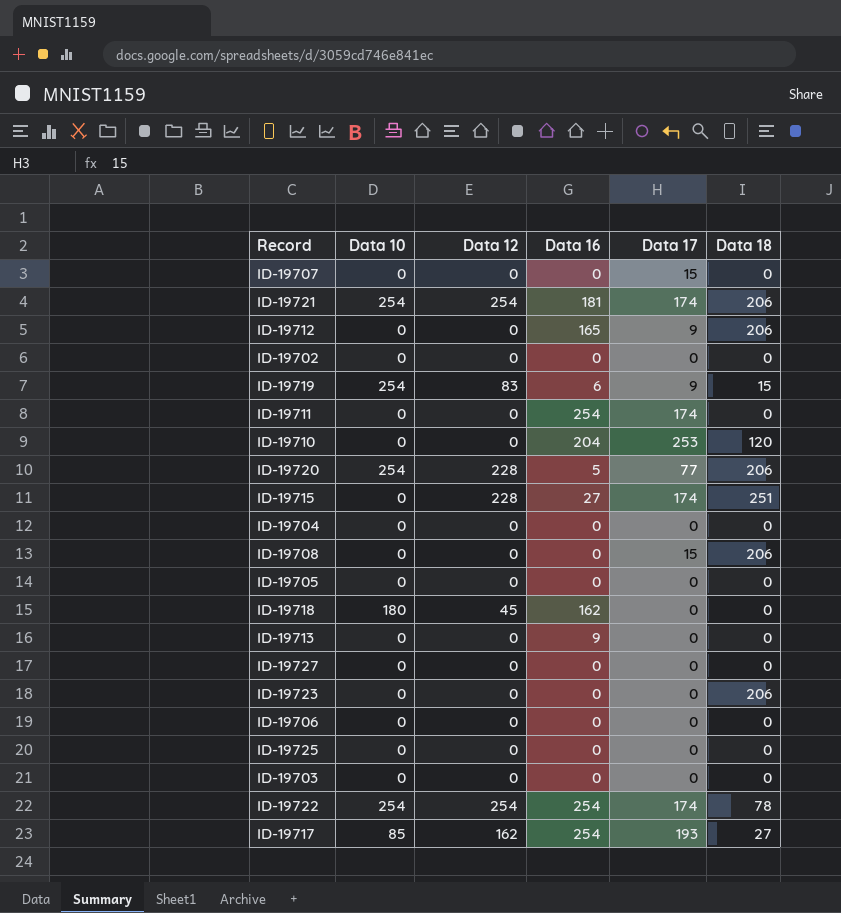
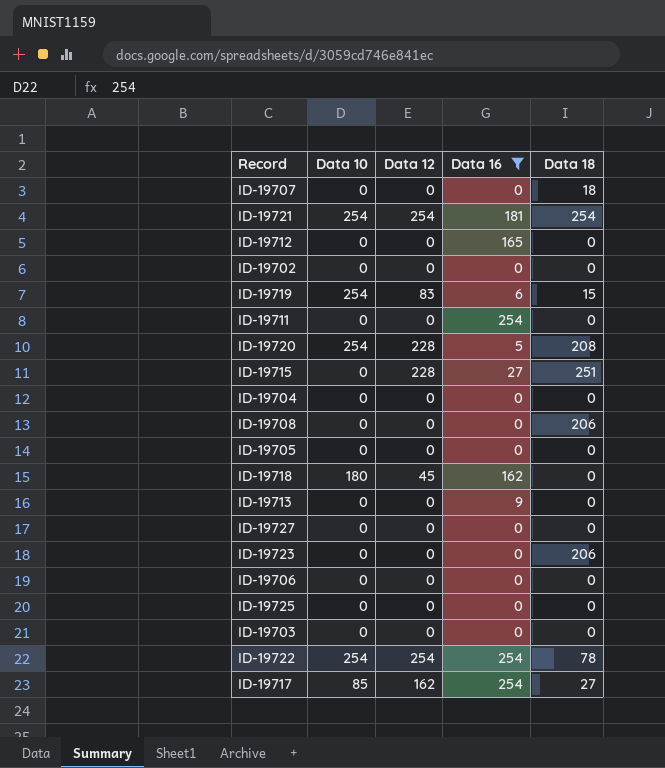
filter: none -> Data 16 != 204
column Data 17 | position: 5 -> none
ID-19707 | Data 18: 0 -> 18
ID-19721 | Data 18: 206 -> 254
ID-19712 | Data 18: 206 -> 0
ID-19720 | Data 18: 206 -> 208

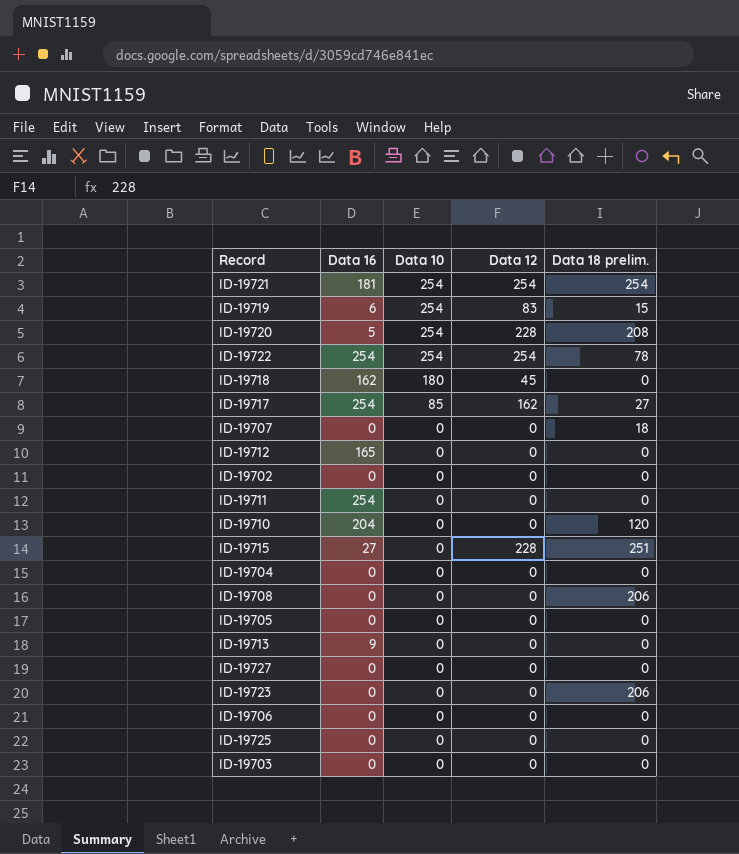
filter: Data 16 != 204 -> none
row order: none -> Data 10 descending
column Data 16 | position: 4 -> 2
column name: Data 18 -> Data 18 prelim.

